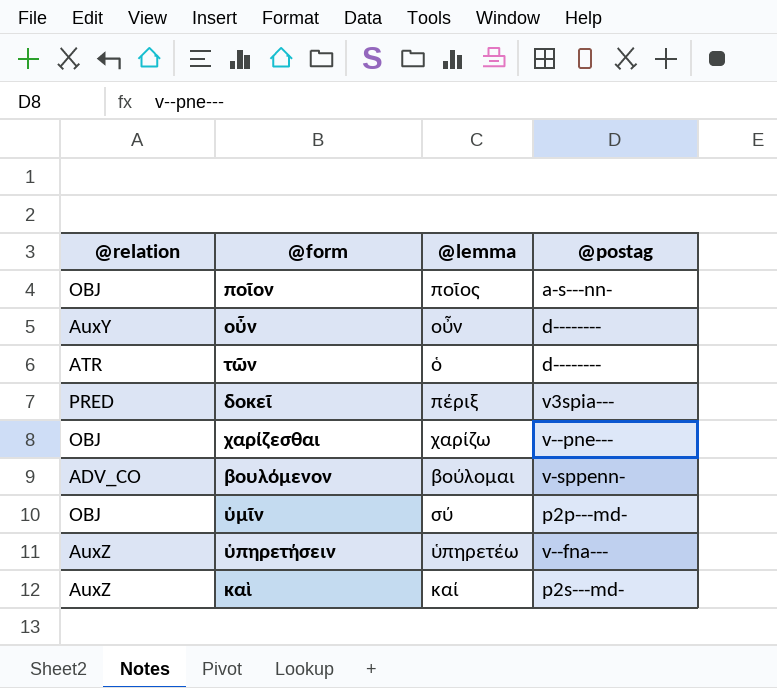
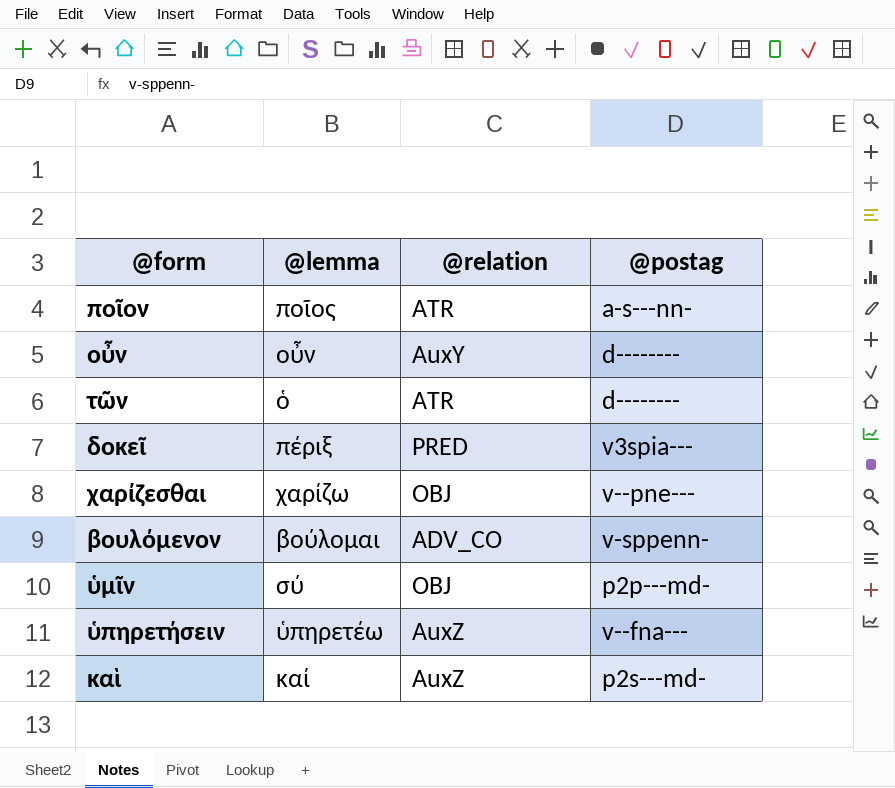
column @relation | position: 1 -> 3
ποῖον | @relation: OBJ -> ATR

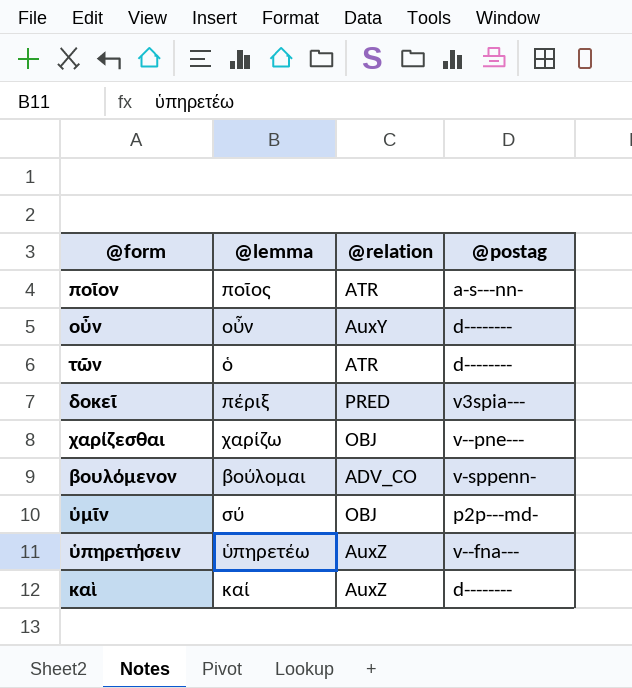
καὶ | @postag: p2s---md- -> d--------

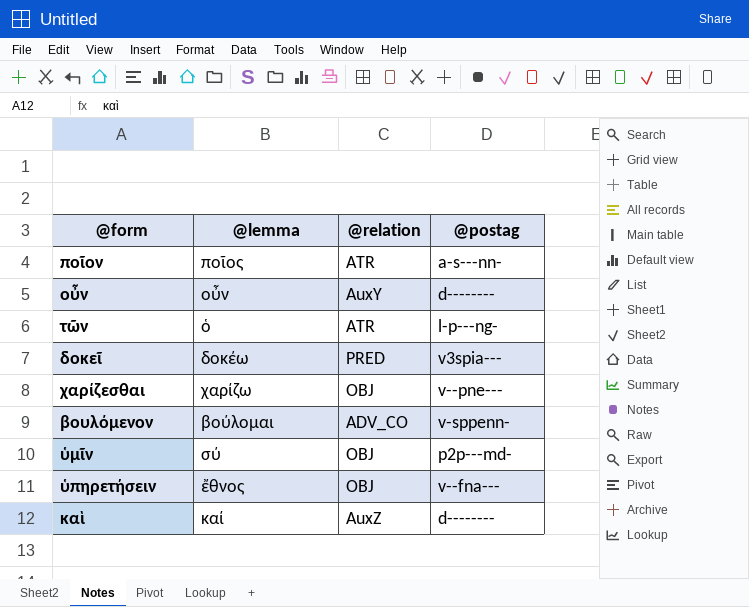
τῶν | @postag: d-------- -> l-p---ng-
δοκεῖ | @lemma: πέριξ -> δοκέω
ὑπηρετήσειν | @lemma: ὑπηρετέω -> ἔθνος
ὑπηρετήσειν | @relation: AuxZ -> OBJ

